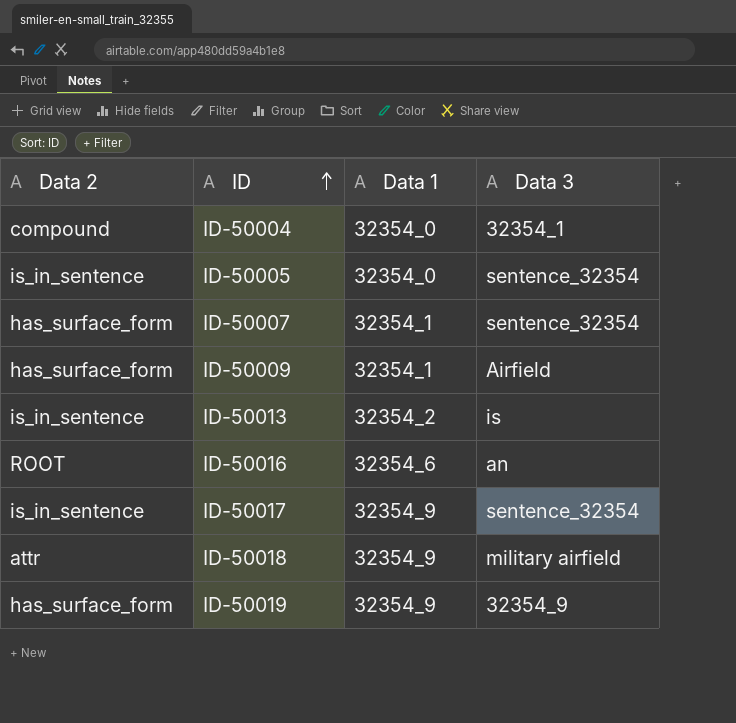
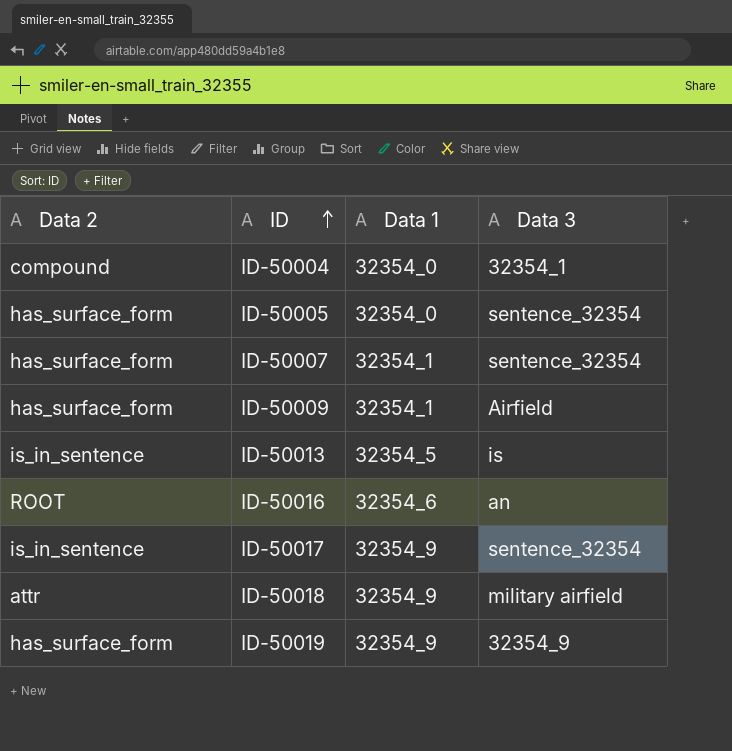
ID-50005 | Data 2: is_in_sentence -> has_surface_form
ID-50013 | Data 1: 32354_2 -> 32354_5

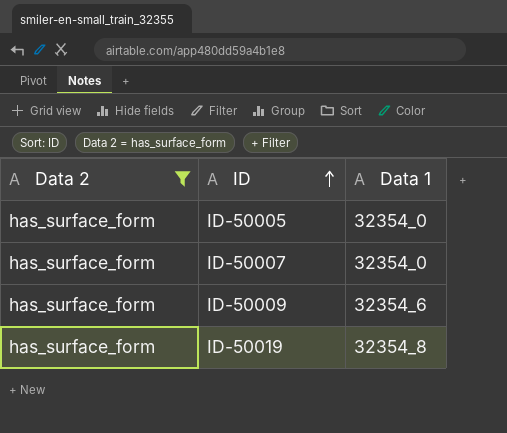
filter: none -> Data 2 = has_surface_form
column Data 3 | position: 4 -> none
ID-50007 | Data 1: 32354_1 -> 32354_0
ID-50009 | Data 1: 32354_1 -> 32354_6
ID-50019 | Data 1: 32354_9 -> 32354_8

